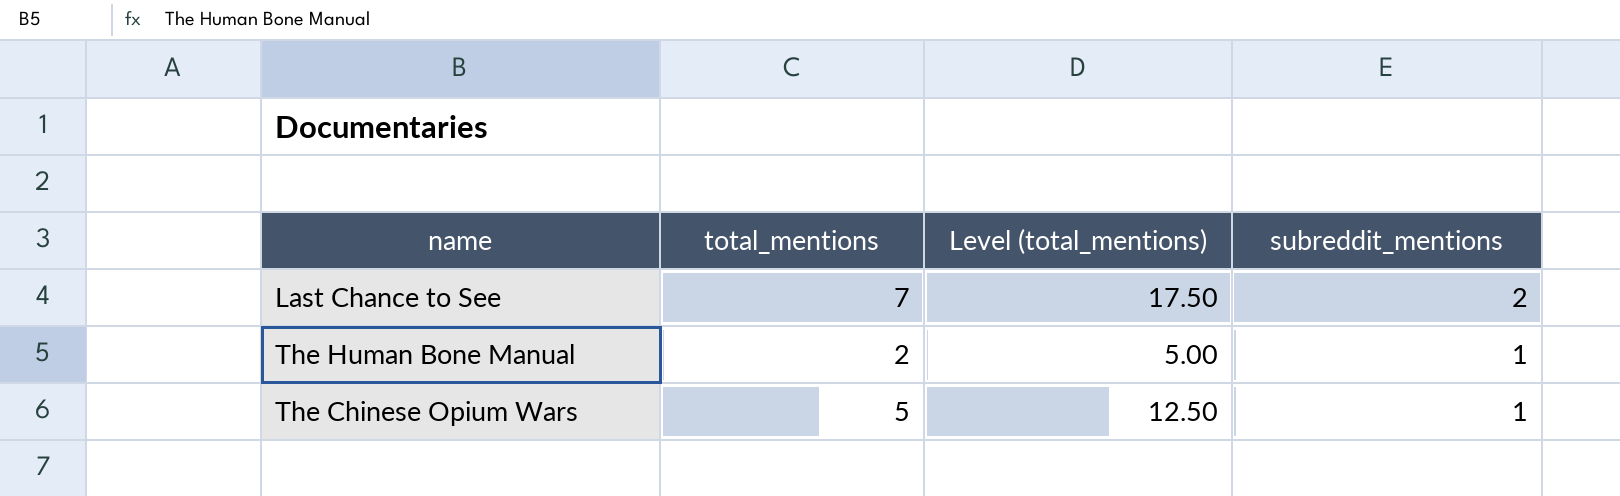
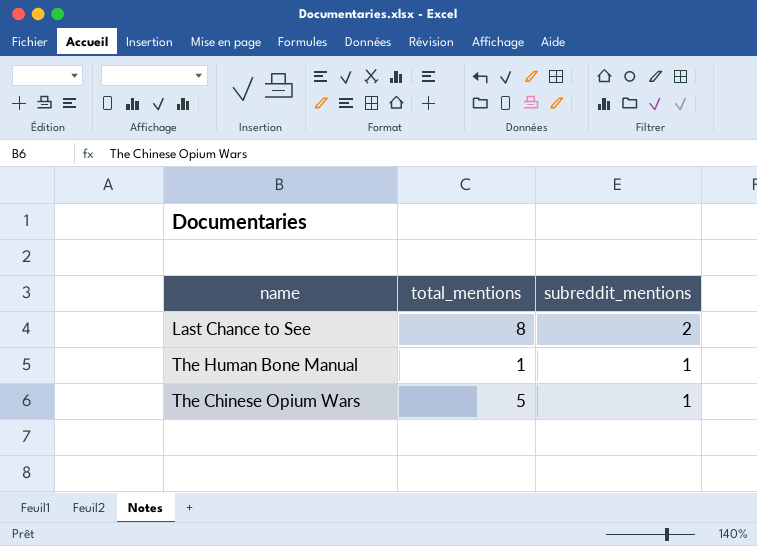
column Level (total_mentions) | formula: [total_mentions] * 2.5 -> none
Last Chance to See | total_mentions: 7 -> 8
The Human Bone Manual | total_mentions: 2 -> 1

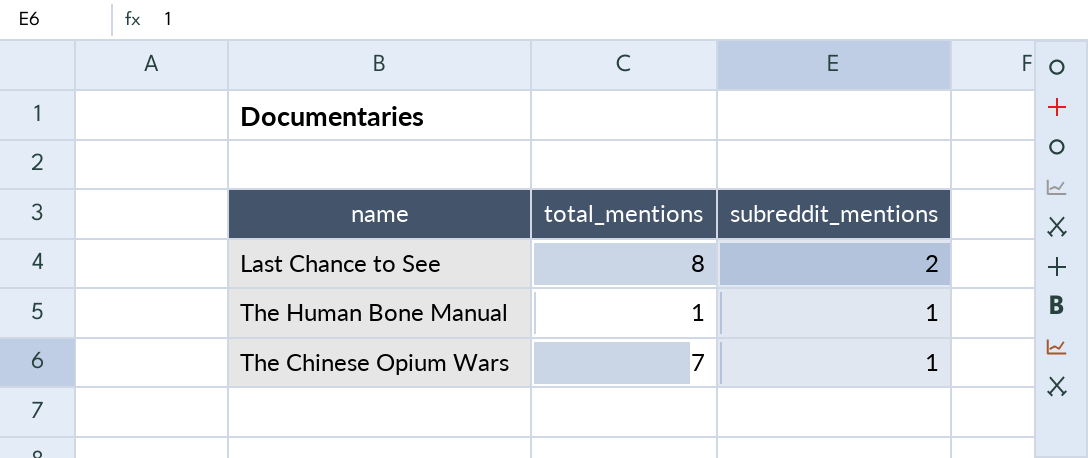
The Chinese Opium Wars | total_mentions: 5 -> 7

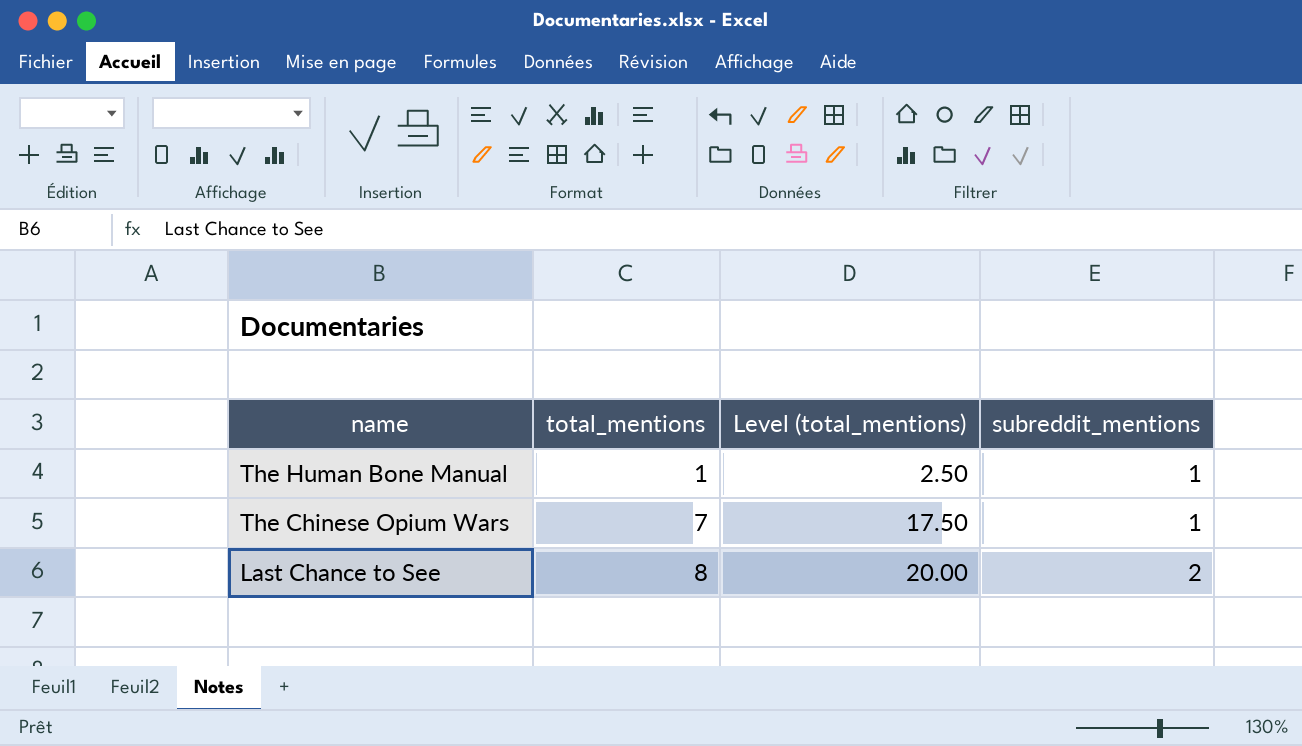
row order: subreddit_mentions descending -> name descending
column Level (total_mentions) | formula: none -> [total_mentions] * 2.5

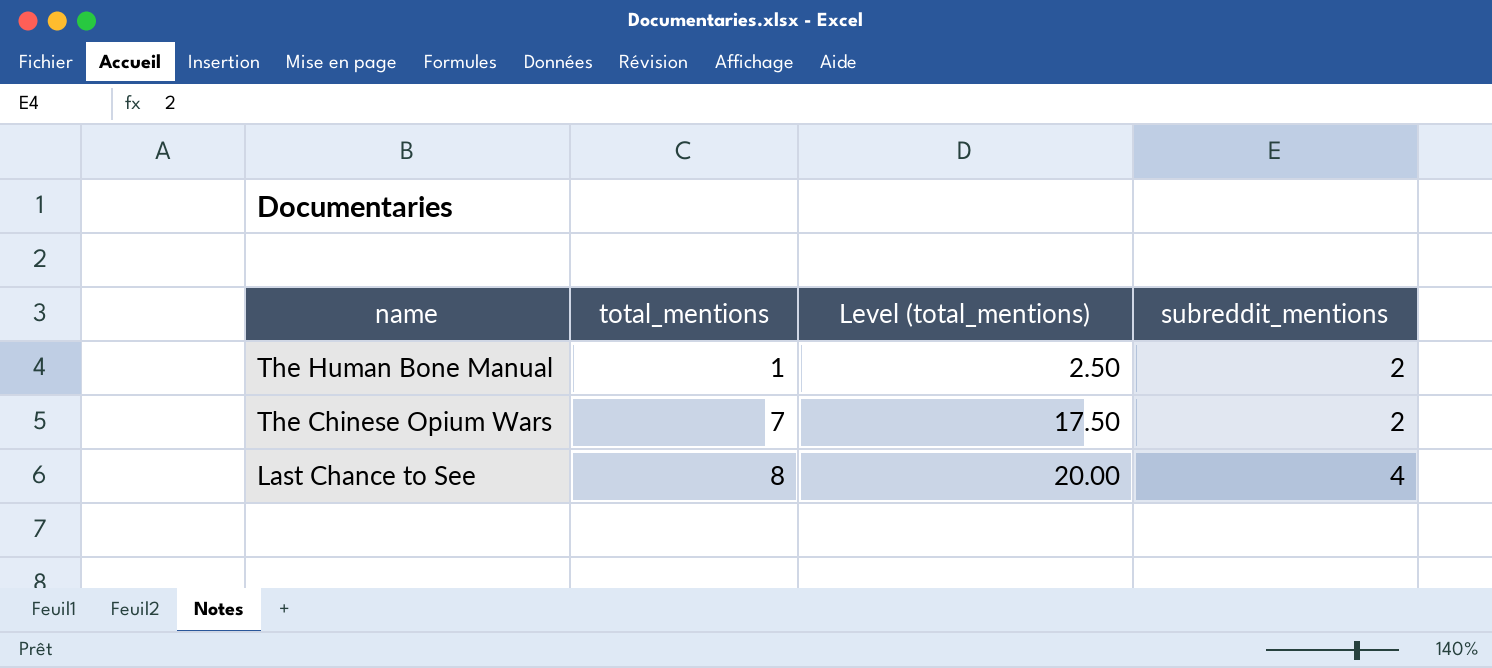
The Human Bone Manual | subreddit_mentions: 1 -> 2
The Chinese Opium Wars | subreddit_mentions: 1 -> 2
Last Chance to See | subreddit_mentions: 2 -> 4

